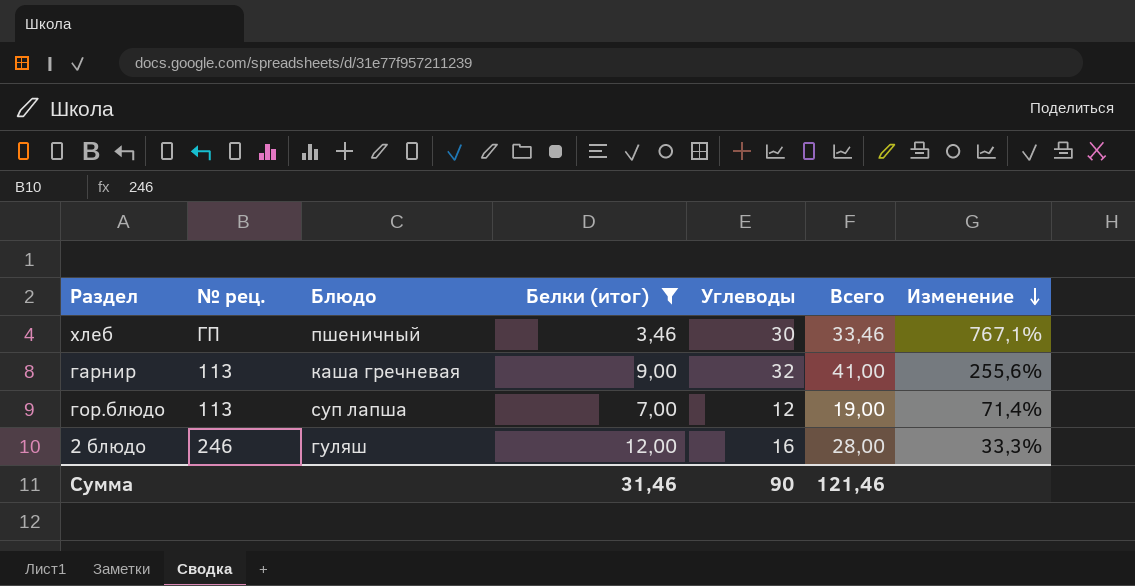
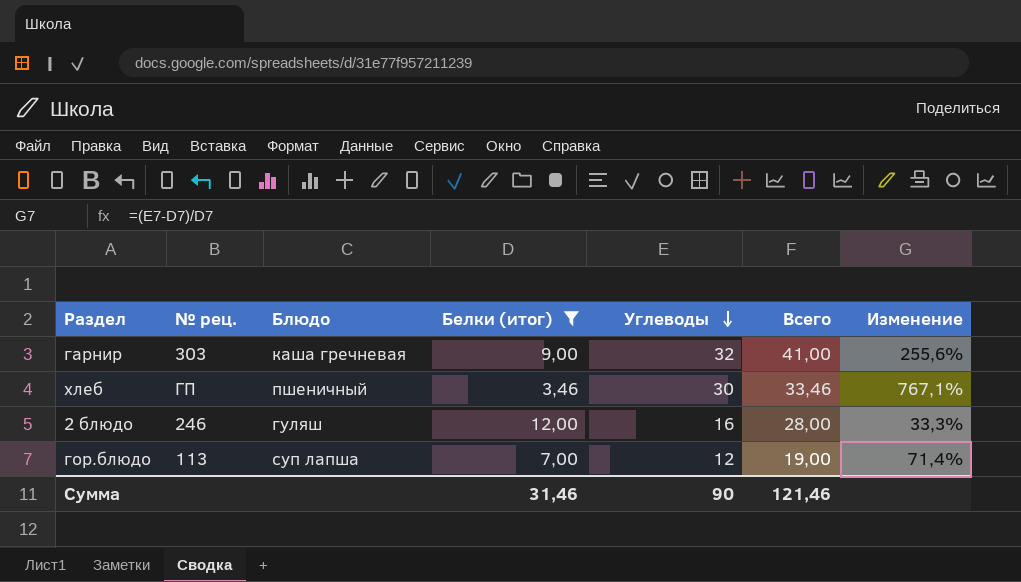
row order: Изменение descending -> Углеводы descending
гарнир | № рец.: 113 -> 303

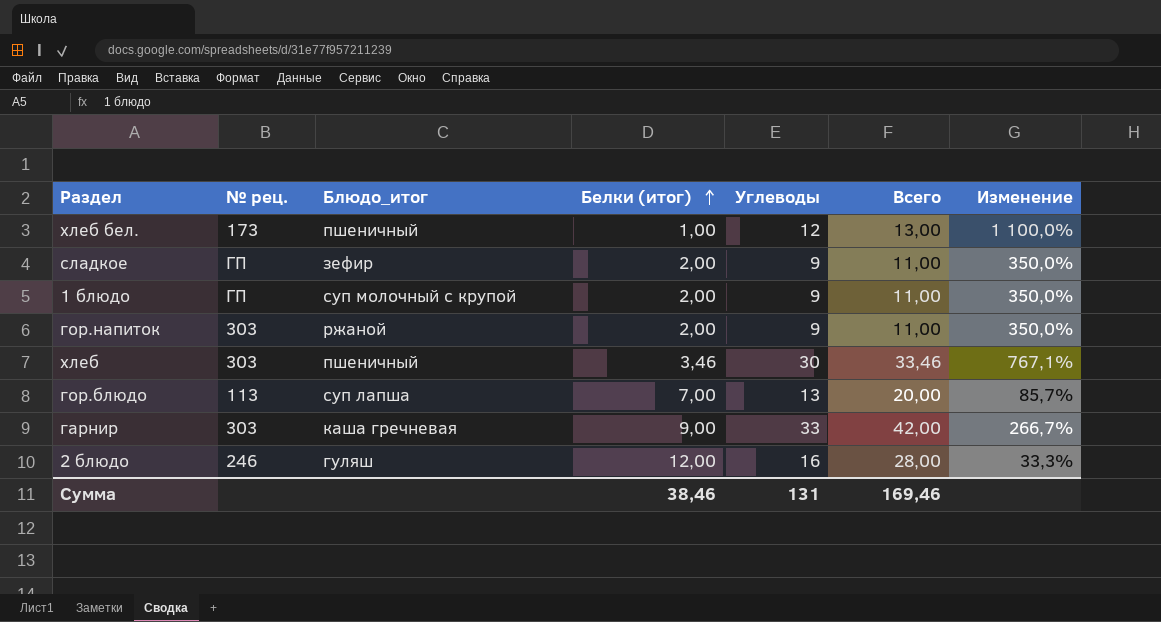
filter: Белки (итог) >= 3,46 -> none
row order: Углеводы descending -> Белки (итог) ascending
column name: Блюдо -> Блюдо_итог
хлеб | № рец.: ГП -> 303
гор.блюдо | Углеводы: 12 -> 13
гор.блюдо | Всего: 19,00 -> 20,00
гор.блюдо | Изменение: 71,4% -> 85,7%
гарнир | Углеводы: 32 -> 33
гарнир | Всего: 41,00 -> 42,00
гарнир | Изменение: 255,6% -> 266,7%
Сумма | Белки (итог): 31,46 -> 38,46
Сумма | Углеводы: 90 -> 131
Сумма | Всего: 121,46 -> 169,46

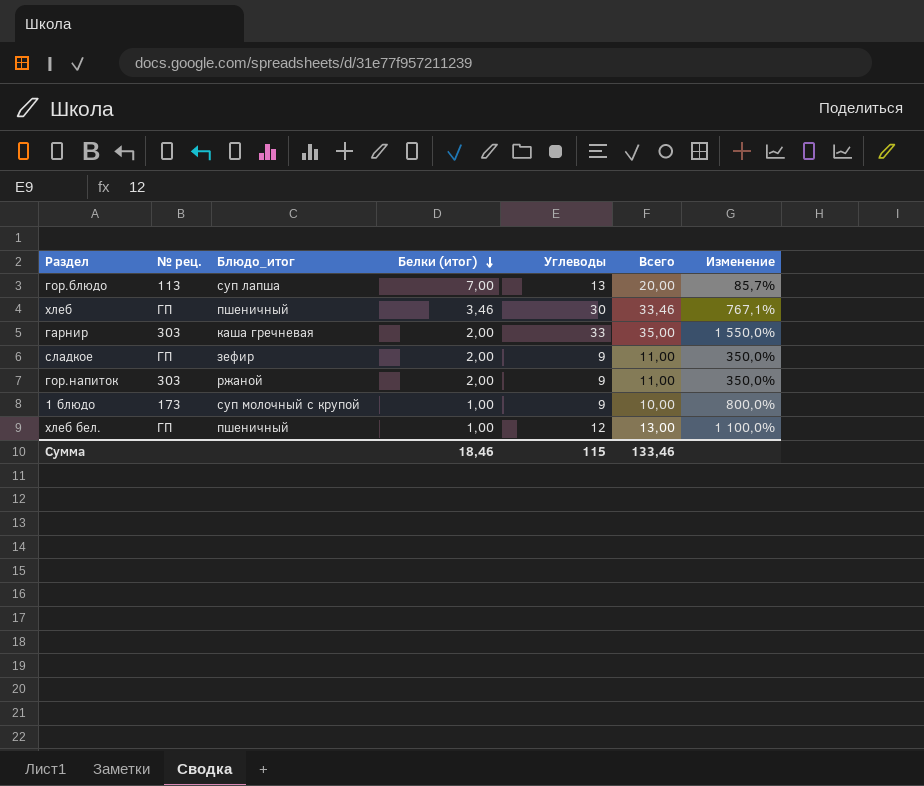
row order: Белки (итог) ascending -> Белки (итог) descending
row 2 блюдо: 246 | гуляш | 12,00 | 16 | 28,00 | 33,3% -> none
хлеб | № рец.: 303 -> ГП
гарнир | Белки (итог): 9,00 -> 2,00
гарнир | Всего: 42,00 -> 35,00
гарнир | Изменение: 266,7% -> 1 550,0%
1 блюдо | № рец.: ГП -> 173
1 блюдо | Белки (итог): 2,00 -> 1,00
1 блюдо | Всего: 11,00 -> 10,00
1 блюдо | Изменение: 350,0% -> 800,0%
хлеб бел. | № рец.: 173 -> ГП
Сумма | Белки (итог): 38,46 -> 18,46
Сумма | Углеводы: 131 -> 115
Сумма | Всего: 169,46 -> 133,46

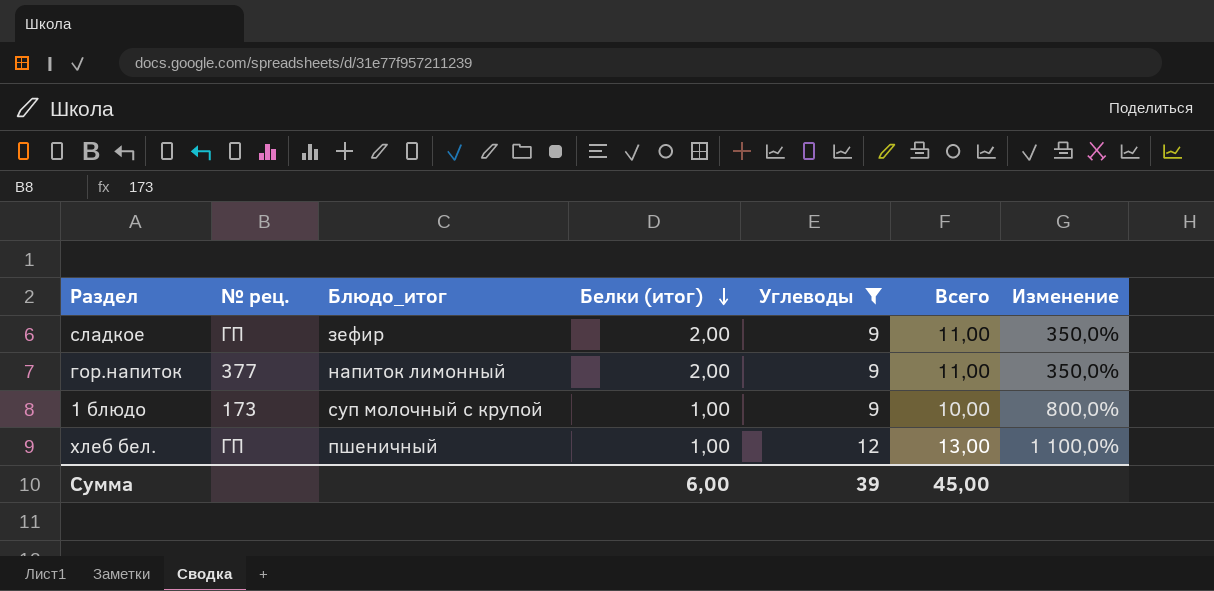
filter: none -> Углеводы <= 12
гор.напиток | № рец.: 303 -> 377
гор.напиток | Блюдо_итог: ржаной -> напиток лимонный
Сумма | Белки (итог): 18,46 -> 6,00
Сумма | Углеводы: 115 -> 39
Сумма | Всего: 133,46 -> 45,00

